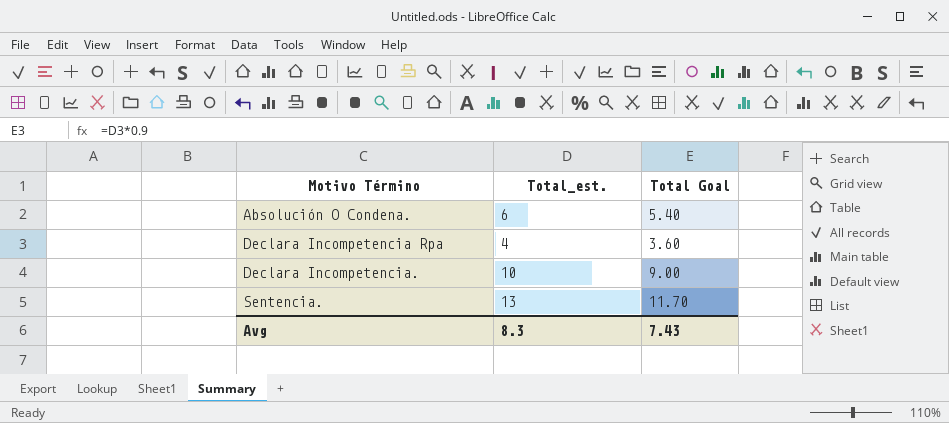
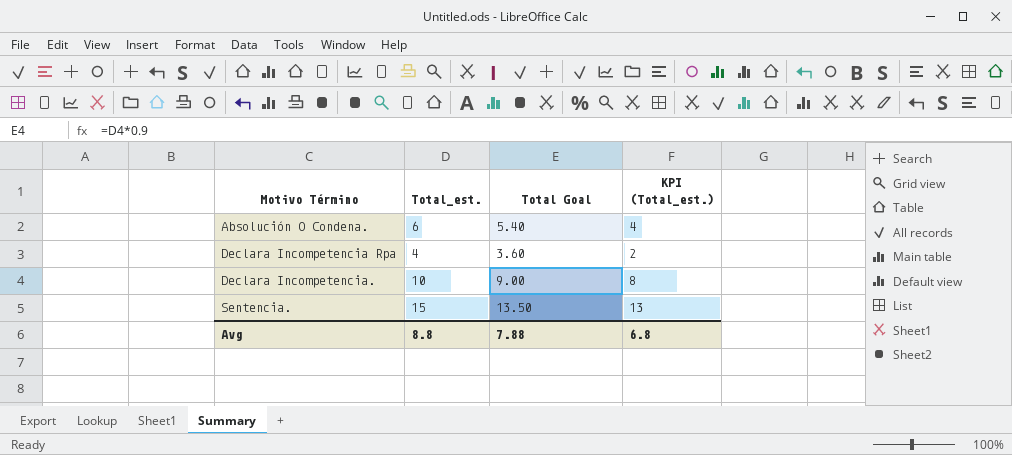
column KPI (Total_est.) | formula: none -> [Total_est.] - 2
Sentencia. | Total_est.: 13 -> 15
Sentencia. | Total Goal: 11.70 -> 13.50
Avg | Total_est.: 8.3 -> 8.8
Avg | Total Goal: 7.43 -> 7.88

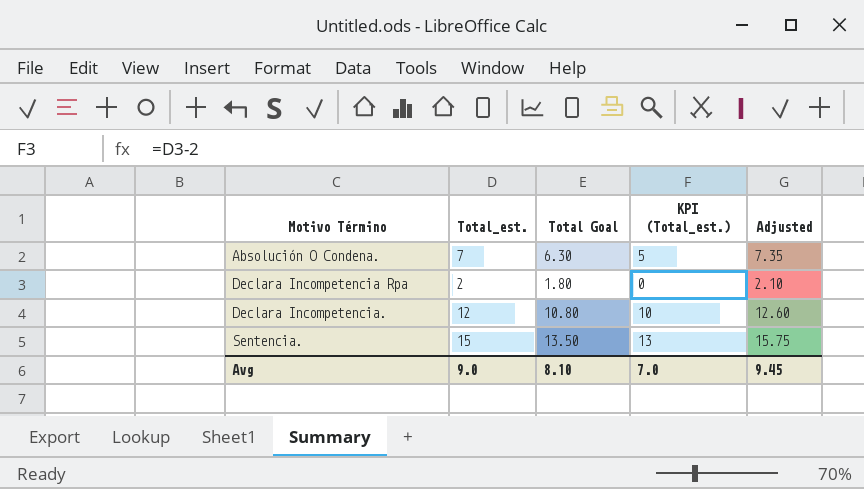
column Adjusted | formula: none -> [Total_est.] * 1.05
Absolución O Condena. | Total_est.: 6 -> 7
Absolución O Condena. | Total Goal: 5.40 -> 6.30
Absolución O Condena. | KPI (Total_est.): 4 -> 5
Declara Incompetencia Rpa | Total_est.: 4 -> 2
Declara Incompetencia Rpa | Total Goal: 3.60 -> 1.80
Declara Incompetencia Rpa | KPI (Total_est.): 2 -> 0
Declara Incompetencia. | Total_est.: 10 -> 12
Declara Incompetencia. | Total Goal: 9.00 -> 10.80
Declara Incompetencia. | KPI (Total_est.): 8 -> 10
Avg | Total_est.: 8.8 -> 9.0
Avg | Total Goal: 7.88 -> 8.10
Avg | KPI (Total_est.): 6.8 -> 7.0

